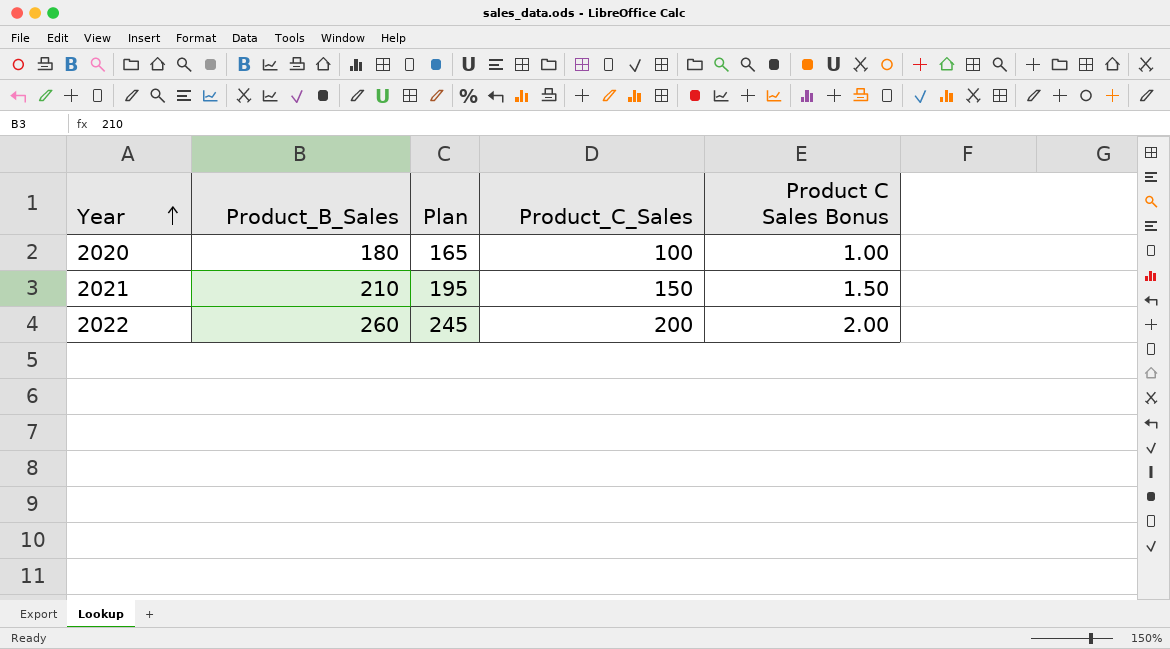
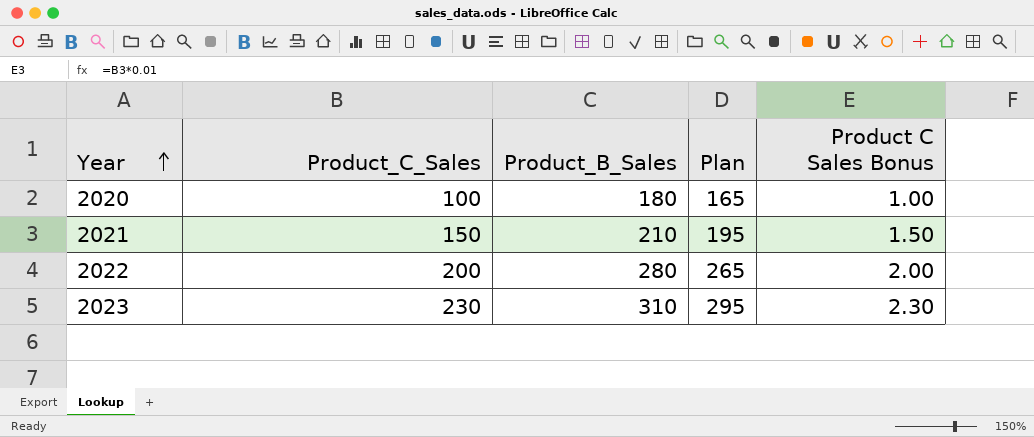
column Product_C_Sales | position: 4 -> 2
2022 | Product_B_Sales: 260 -> 280
2022 | Plan: 245 -> 265
row 2023: none -> 230 | 310 | 295 | 2.30

